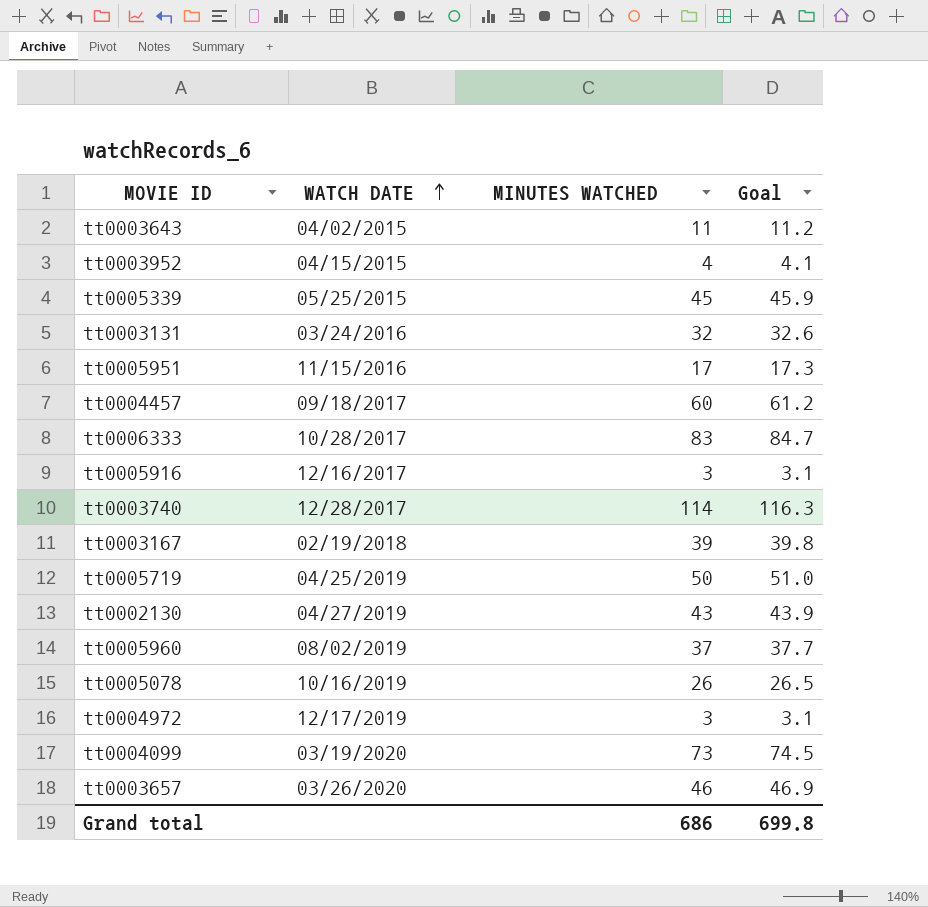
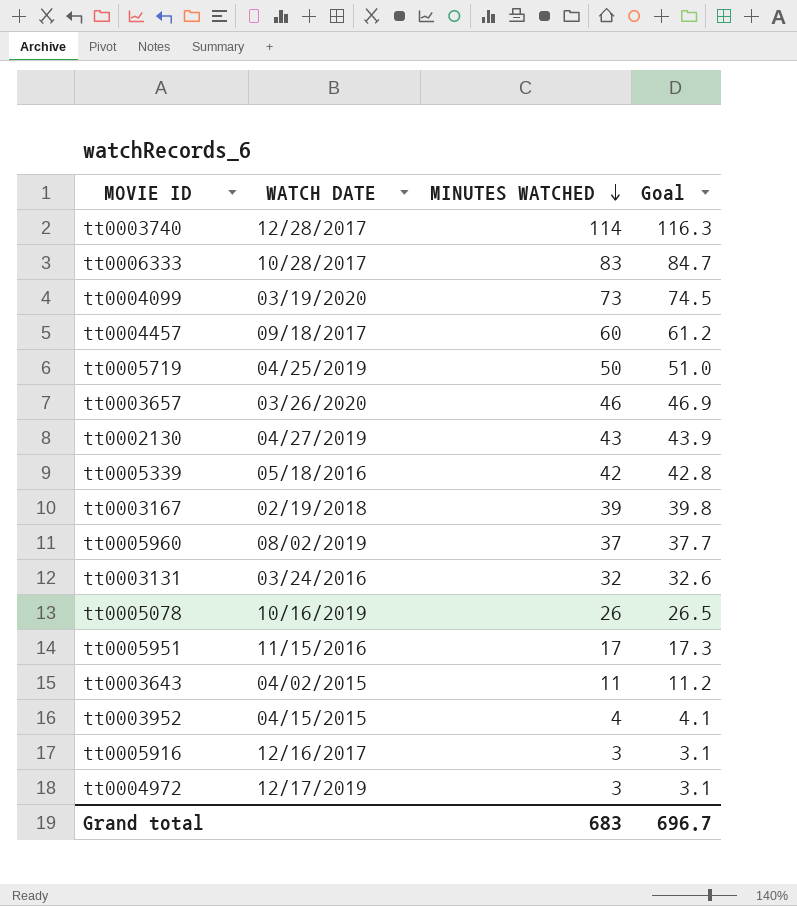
row order: WATCH DATE ascending -> MINUTES WATCHED descending
tt0005339 | WATCH DATE: 05/25/2015 -> 05/18/2016
tt0005339 | MINUTES WATCHED: 45 -> 42
tt0005339 | Goal: 45.9 -> 42.8
Grand total | MINUTES WATCHED: 686 -> 683
Grand total | Goal: 699.8 -> 696.7

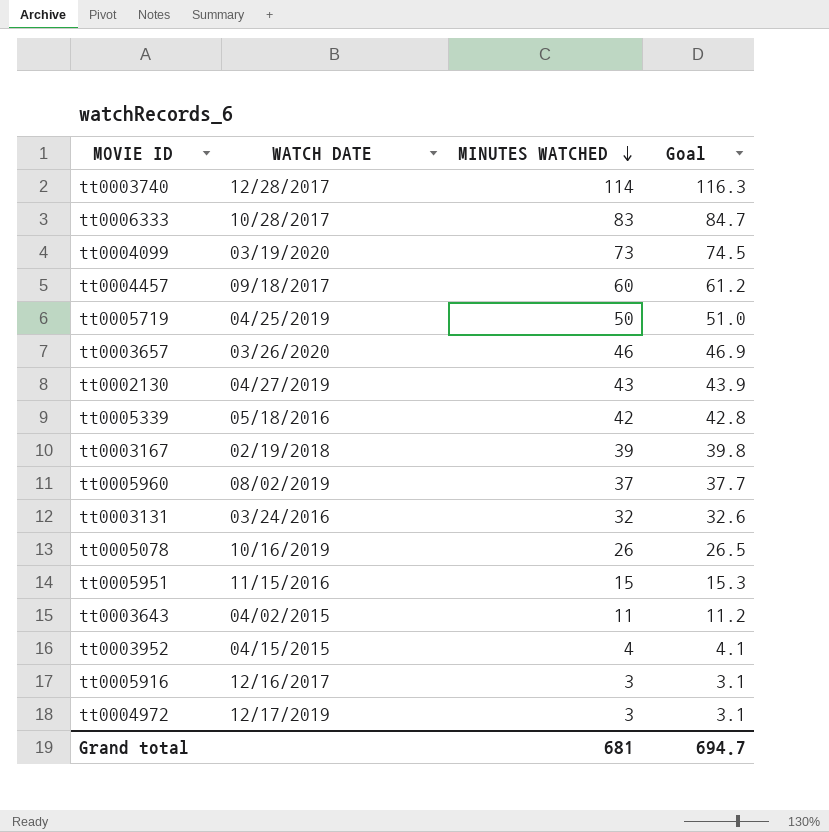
tt0005951 | MINUTES WATCHED: 17 -> 15
tt0005951 | Goal: 17.3 -> 15.3
Grand total | MINUTES WATCHED: 683 -> 681
Grand total | Goal: 696.7 -> 694.7

